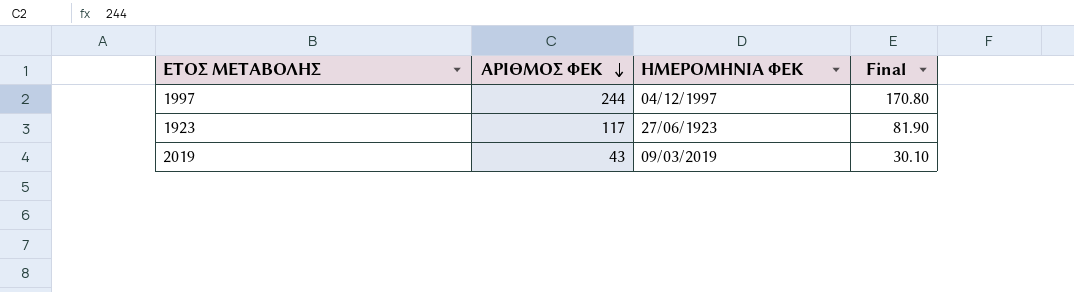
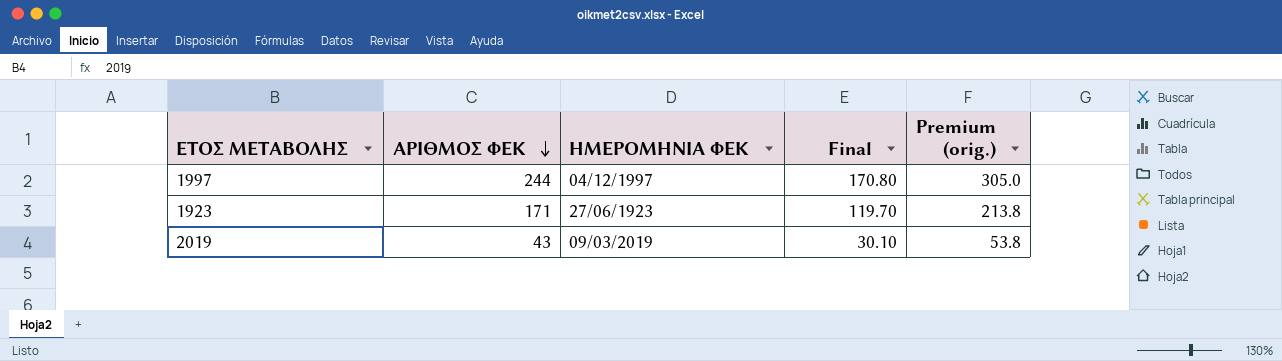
column Premium (orig.) | formula: none -> [ΑΡΙΘΜΟΣ ΦΕΚ] * 1.25
1923 | ΑΡΙΘΜΟΣ ΦΕΚ: 117 -> 171
1923 | Final: 81.90 -> 119.70

